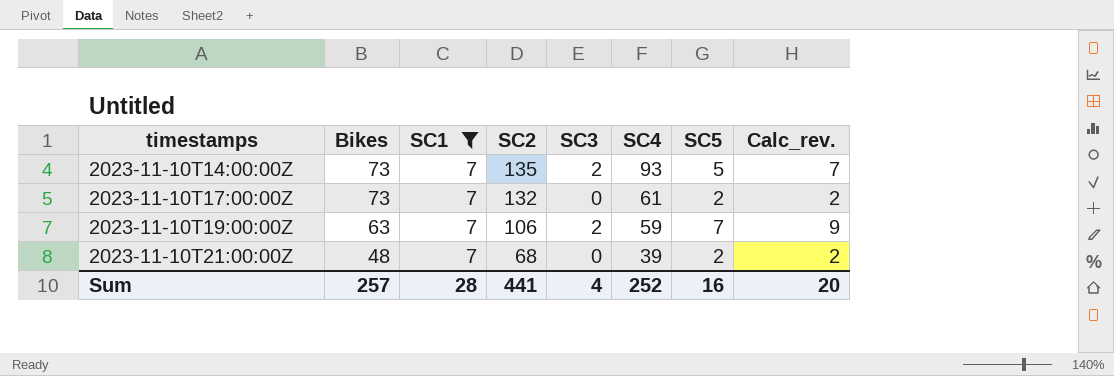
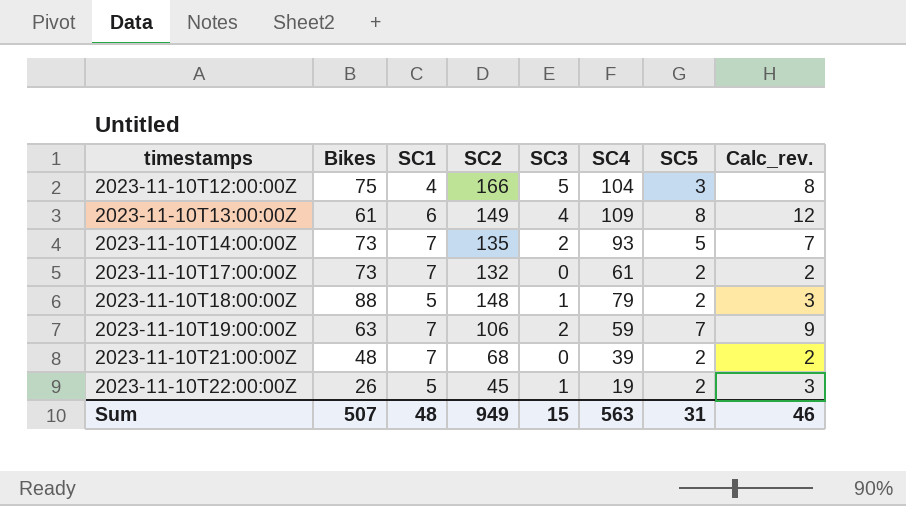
filter: SC1 = 7 -> none
Sum | Bikes: 257 -> 507
Sum | SC1: 28 -> 48
Sum | SC2: 441 -> 949
Sum | SC3: 4 -> 15
Sum | SC4: 252 -> 563
Sum | SC5: 16 -> 31
Sum | Calc_rev.: 20 -> 46

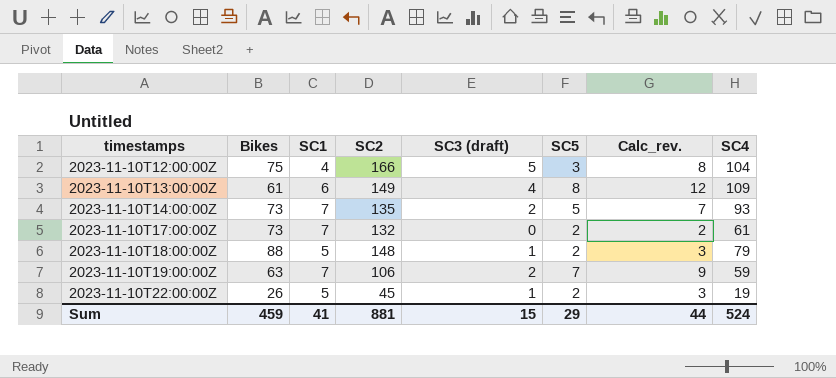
column name: SC3 -> SC3 (draft)
column SC4 | position: 6 -> 8
row 2023-11-10T21:00:00Z: 48 | 7 | 68 | 0 | 39 | 2 | 2 -> none
Sum | Bikes: 507 -> 459
Sum | SC1: 48 -> 41
Sum | SC2: 949 -> 881
Sum | SC5: 31 -> 29
Sum | Calc_rev.: 46 -> 44
Sum | SC4: 563 -> 524

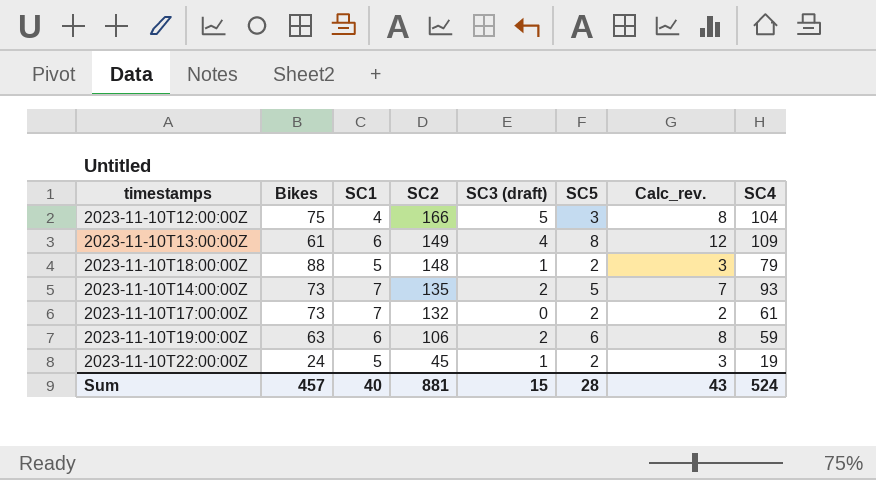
row order: timestamps ascending -> SC2 descending
2023-11-10T19:00:00Z | SC1: 7 -> 6
2023-11-10T19:00:00Z | SC5: 7 -> 6
2023-11-10T19:00:00Z | Calc_rev.: 9 -> 8
2023-11-10T22:00:00Z | Bikes: 26 -> 24
Sum | Bikes: 459 -> 457
Sum | SC1: 41 -> 40
Sum | SC5: 29 -> 28
Sum | Calc_rev.: 44 -> 43

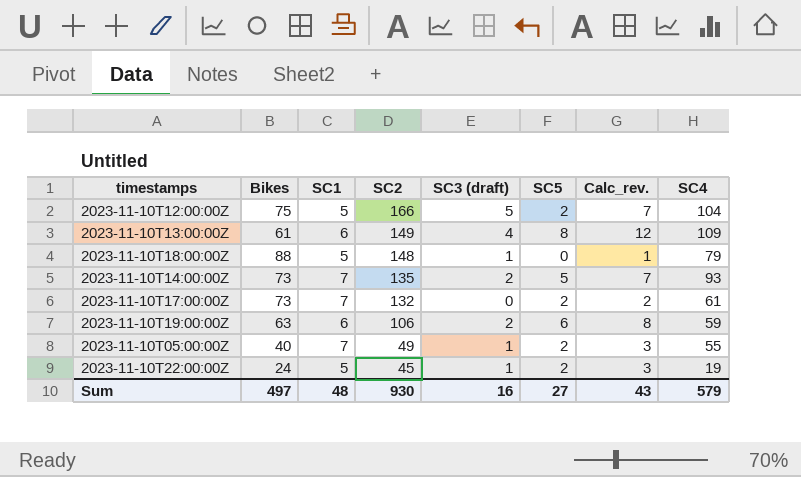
2023-11-10T12:00:00Z | SC1: 4 -> 5
2023-11-10T12:00:00Z | SC5: 3 -> 2
2023-11-10T12:00:00Z | Calc_rev.: 8 -> 7
2023-11-10T18:00:00Z | SC5: 2 -> 0
2023-11-10T18:00:00Z | Calc_rev.: 3 -> 1
row 2023-11-10T05:00:00Z: none -> 40 | 7 | 49 | 1 | 2 | 3 | 55
Sum | Bikes: 457 -> 497
Sum | SC1: 40 -> 48
Sum | SC2: 881 -> 930
Sum | SC3 (draft): 15 -> 16
Sum | SC5: 28 -> 27
Sum | SC4: 524 -> 579

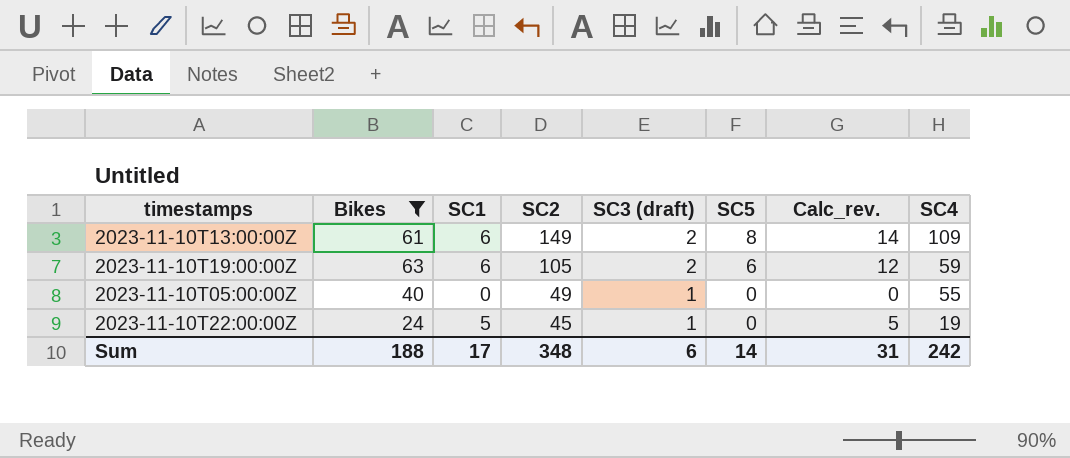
filter: none -> Bikes <= 63
column Calc_rev. | formula: [SC3 (draft)] + [SC5] -> [SC1] + [SC5]
2023-11-10T13:00:00Z | SC3 (draft): 4 -> 2
2023-11-10T19:00:00Z | SC2: 106 -> 105
2023-11-10T05:00:00Z | SC1: 7 -> 0
2023-11-10T05:00:00Z | SC5: 2 -> 0
2023-11-10T22:00:00Z | SC5: 2 -> 0
Sum | Bikes: 497 -> 188
Sum | SC1: 48 -> 17
Sum | SC2: 930 -> 348
Sum | SC3 (draft): 16 -> 6
Sum | SC5: 27 -> 14
Sum | Calc_rev.: 43 -> 31
Sum | SC4: 579 -> 242

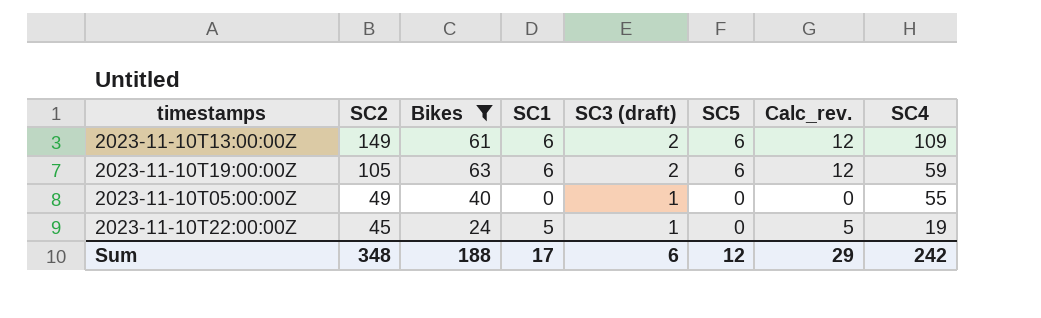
column SC2 | position: 4 -> 2
2023-11-10T13:00:00Z | SC5: 8 -> 6
2023-11-10T13:00:00Z | Calc_rev.: 14 -> 12
Sum | SC5: 14 -> 12
Sum | Calc_rev.: 31 -> 29

